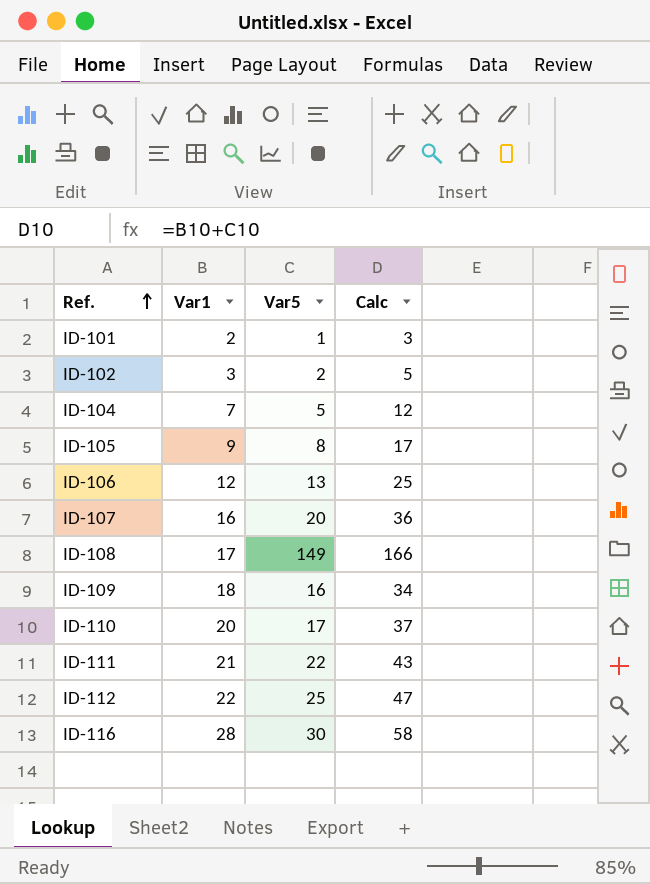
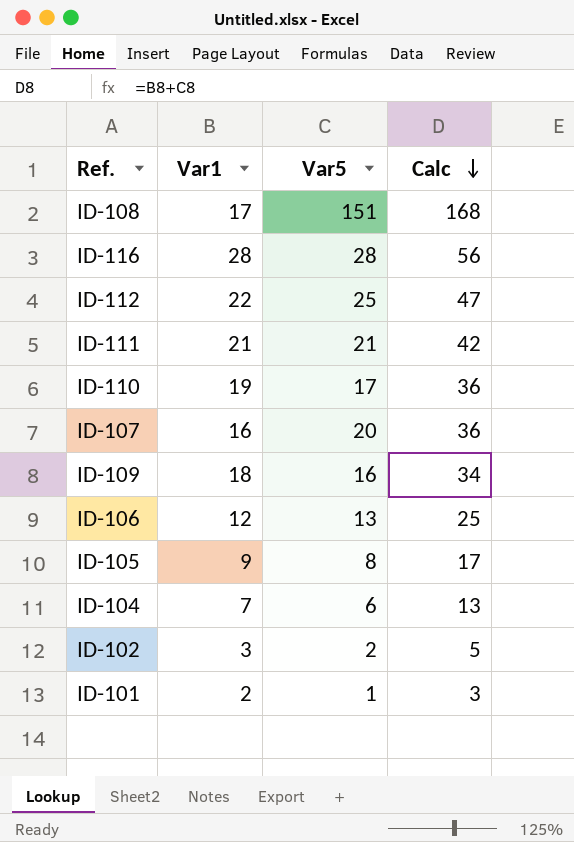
row order: Ref. ascending -> Calc descending
ID-108 | Var5: 149 -> 151
ID-108 | Calc: 166 -> 168
ID-116 | Var5: 30 -> 28
ID-116 | Calc: 58 -> 56
ID-111 | Var5: 22 -> 21
ID-111 | Calc: 43 -> 42
ID-110 | Var1: 20 -> 19
ID-110 | Calc: 37 -> 36
ID-104 | Var5: 5 -> 6
ID-104 | Calc: 12 -> 13

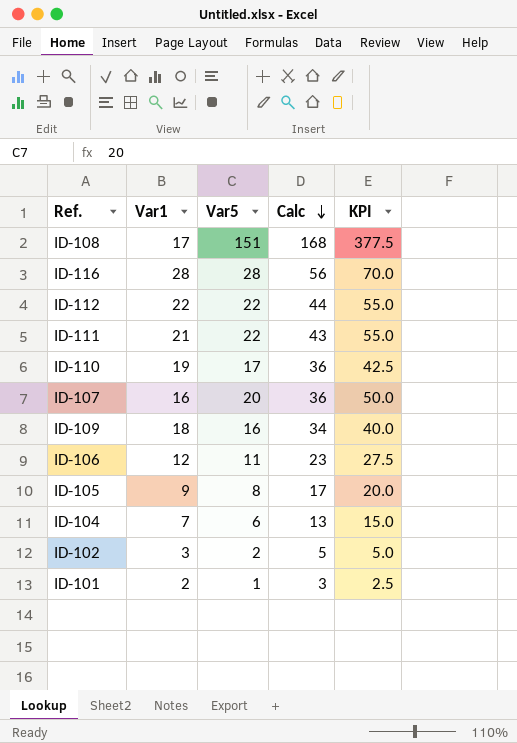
column KPI | formula: none -> [Var5] * 2.5
ID-112 | Var5: 25 -> 22
ID-112 | Calc: 47 -> 44
ID-111 | Var5: 21 -> 22
ID-111 | Calc: 42 -> 43
ID-106 | Var5: 13 -> 11
ID-106 | Calc: 25 -> 23

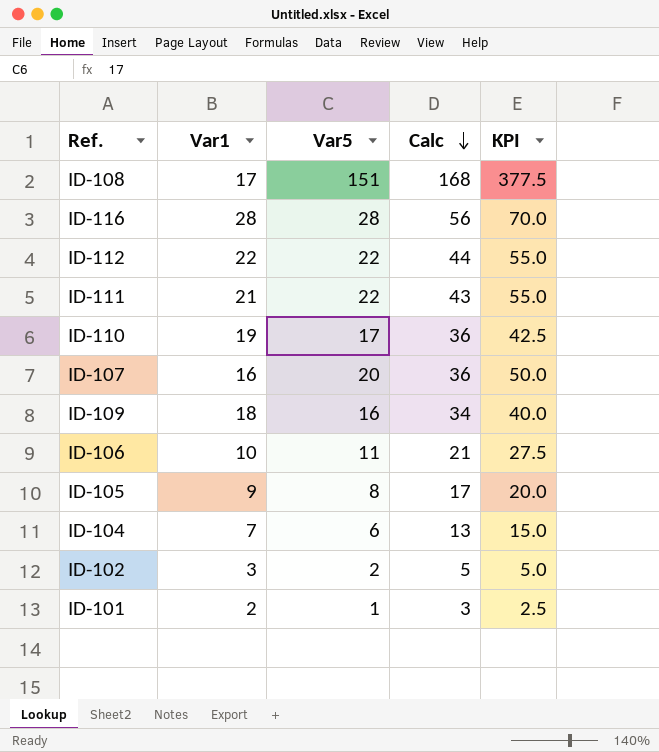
ID-106 | Var1: 12 -> 10
ID-106 | Calc: 23 -> 21

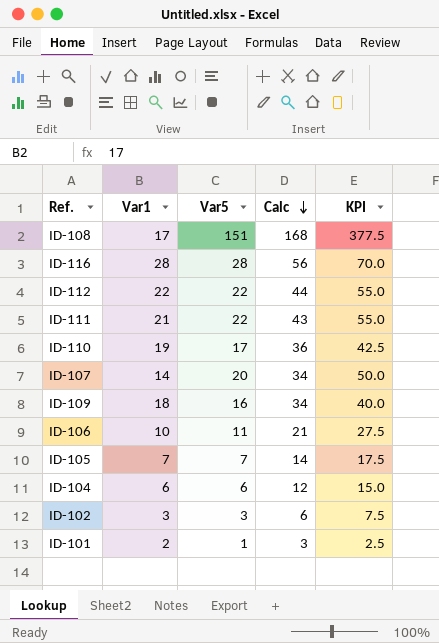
ID-107 | Var1: 16 -> 14
ID-107 | Calc: 36 -> 34
ID-105 | Var1: 9 -> 7
ID-105 | Var5: 8 -> 7
ID-105 | Calc: 17 -> 14
ID-105 | KPI: 20.0 -> 17.5
ID-104 | Var1: 7 -> 6
ID-104 | Calc: 13 -> 12
ID-102 | Var5: 2 -> 3
ID-102 | Calc: 5 -> 6
ID-102 | KPI: 5.0 -> 7.5

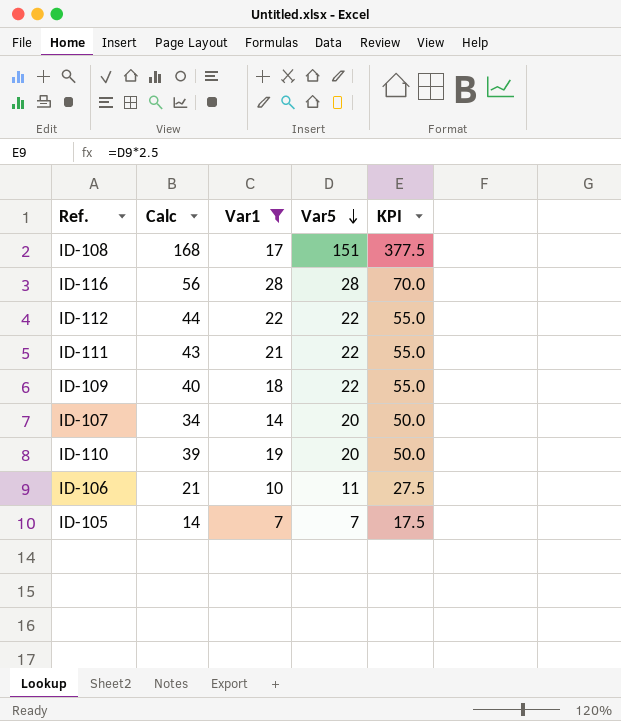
filter: none -> Var1 >= 7
row order: Calc descending -> Var5 descending
column Calc | position: 4 -> 2
ID-109 | Calc: 34 -> 40
ID-109 | Var5: 16 -> 22
ID-109 | KPI: 40.0 -> 55.0
ID-110 | Calc: 36 -> 39
ID-110 | Var5: 17 -> 20
ID-110 | KPI: 42.5 -> 50.0

